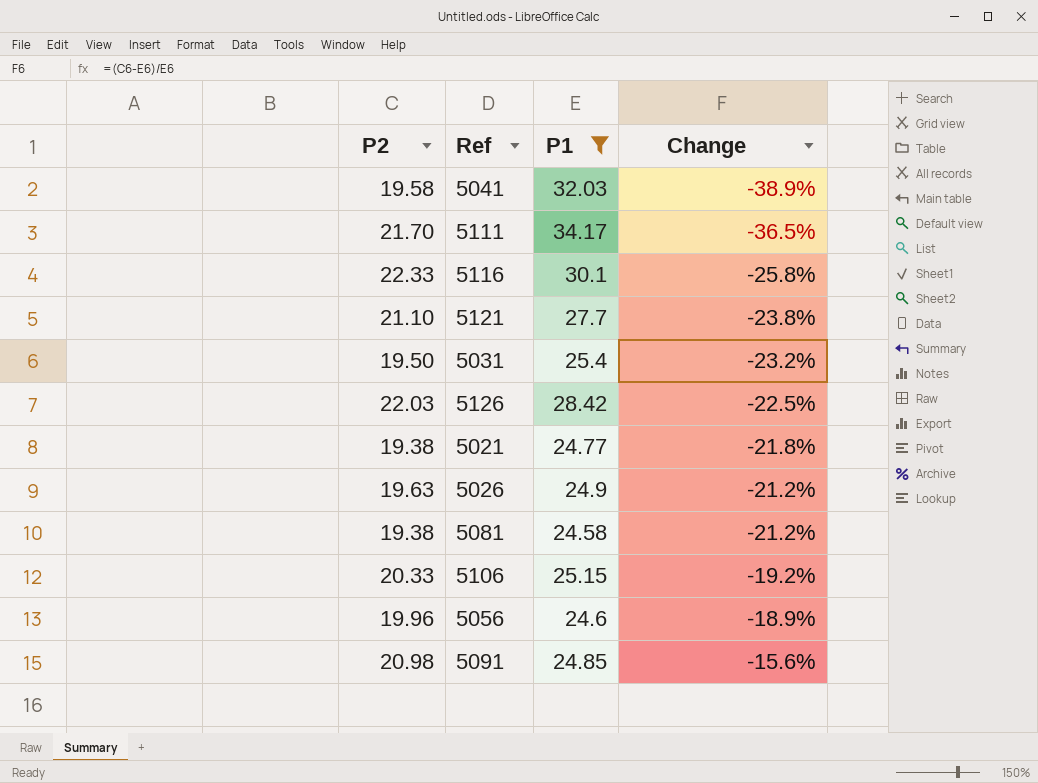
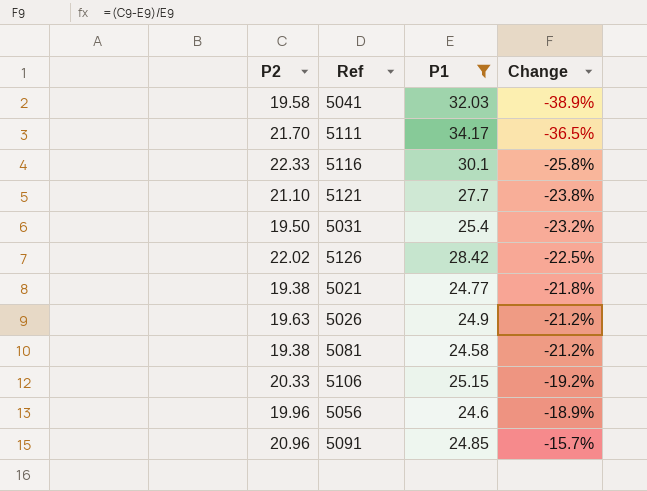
5126 | P2: 22.03 -> 22.02
5091 | P2: 20.98 -> 20.96
5091 | Change: -15.6% -> -15.7%

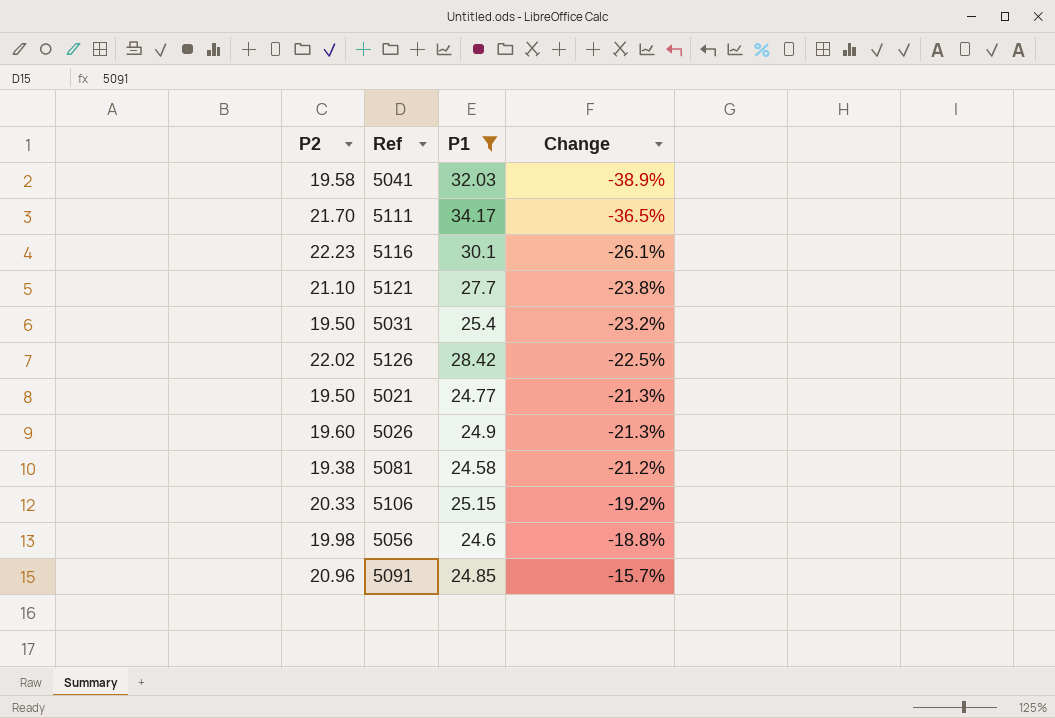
5116 | P2: 22.33 -> 22.23
5116 | Change: -25.8% -> -26.1%
5021 | P2: 19.38 -> 19.50
5021 | Change: -21.8% -> -21.3%
5026 | P2: 19.63 -> 19.60
5026 | Change: -21.2% -> -21.3%
5056 | P2: 19.96 -> 19.98
5056 | Change: -18.9% -> -18.8%

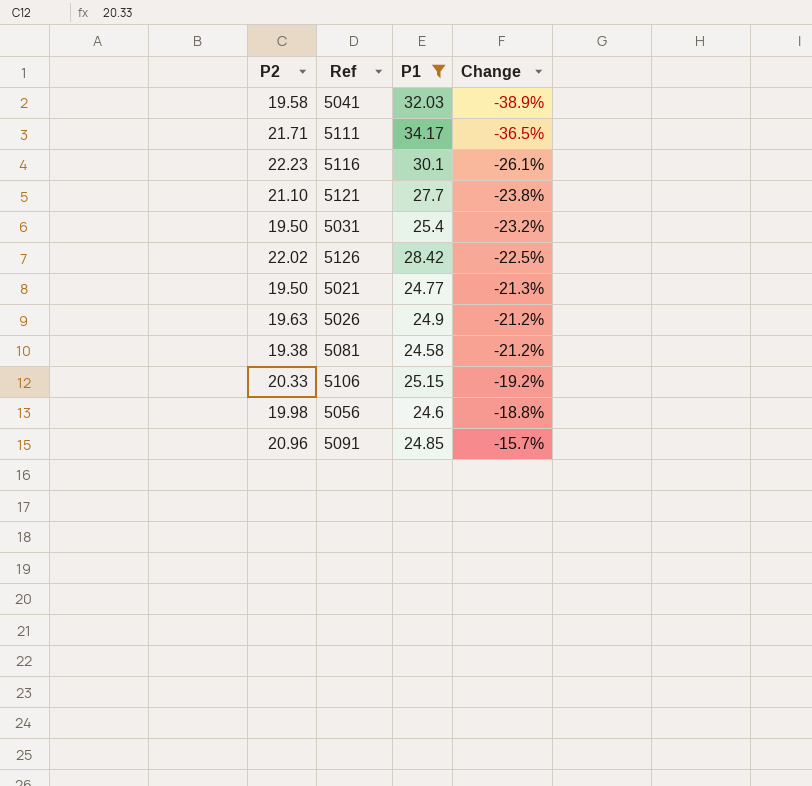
5111 | P2: 21.70 -> 21.71
5026 | P2: 19.60 -> 19.63
5026 | Change: -21.3% -> -21.2%

